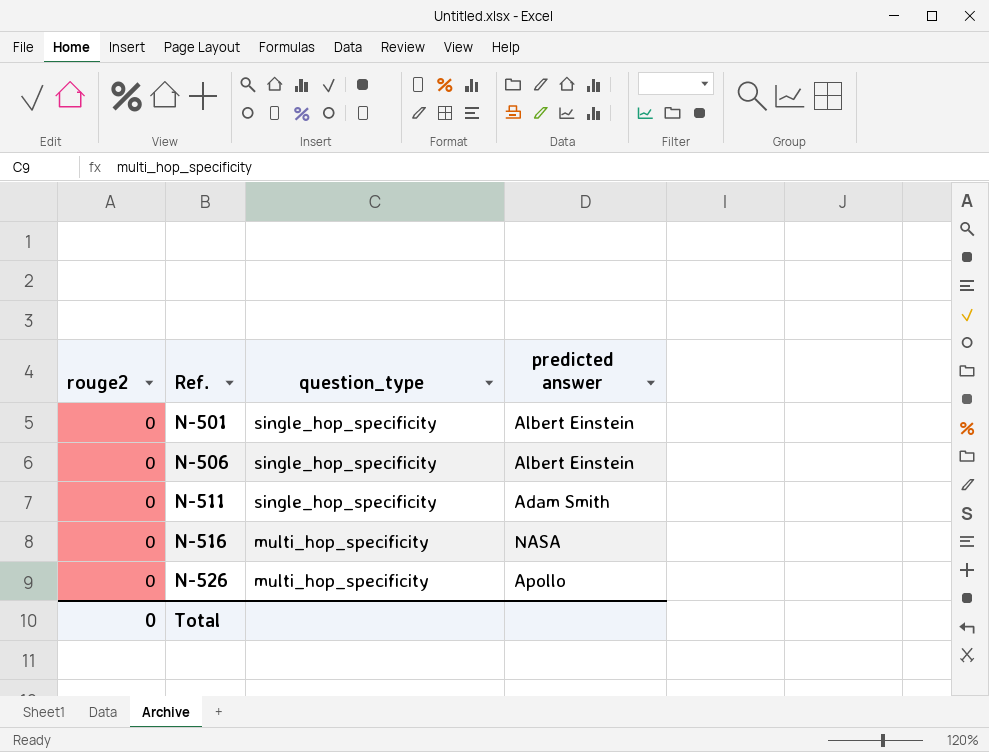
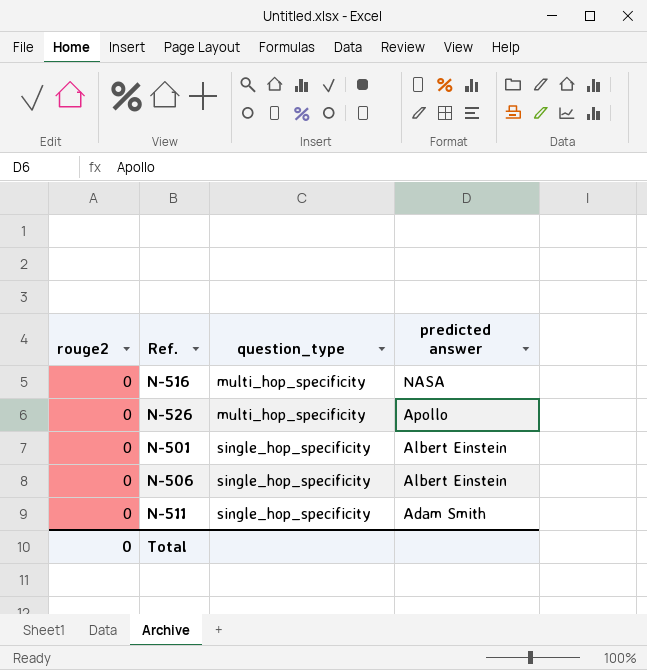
row order: Ref. ascending -> question_type ascending

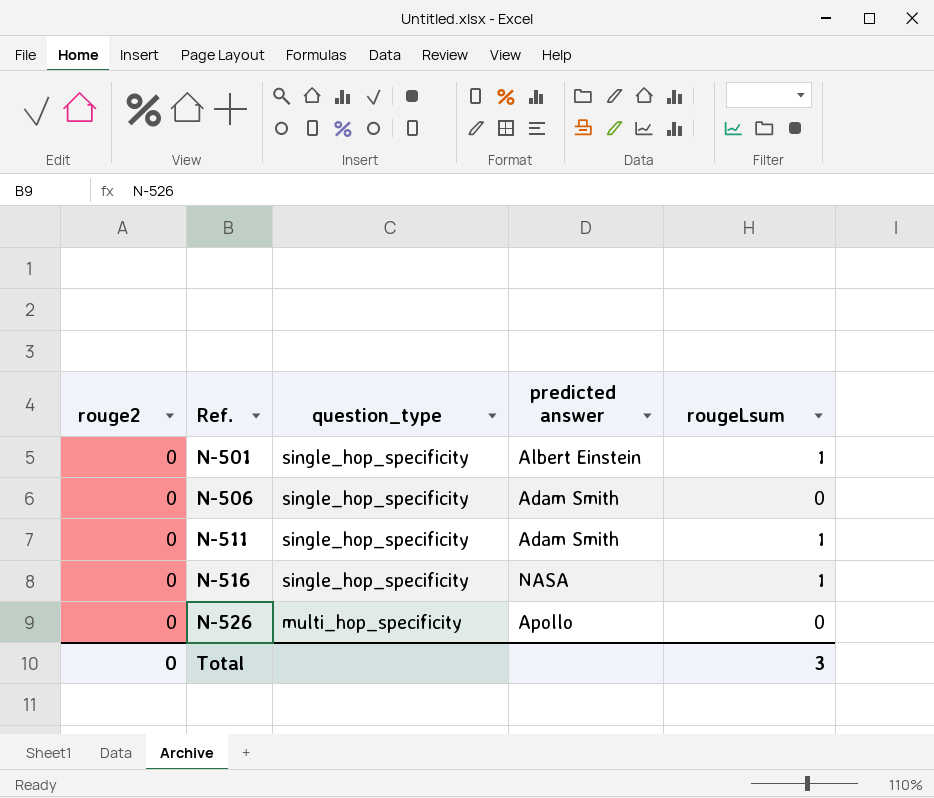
row order: question_type ascending -> Ref. ascending
column rougeLsum | position: none -> 5
N-506 | predicted answer: Albert Einstein -> Adam Smith
N-516 | question_type: multi_hop_specificity -> single_hop_specificity

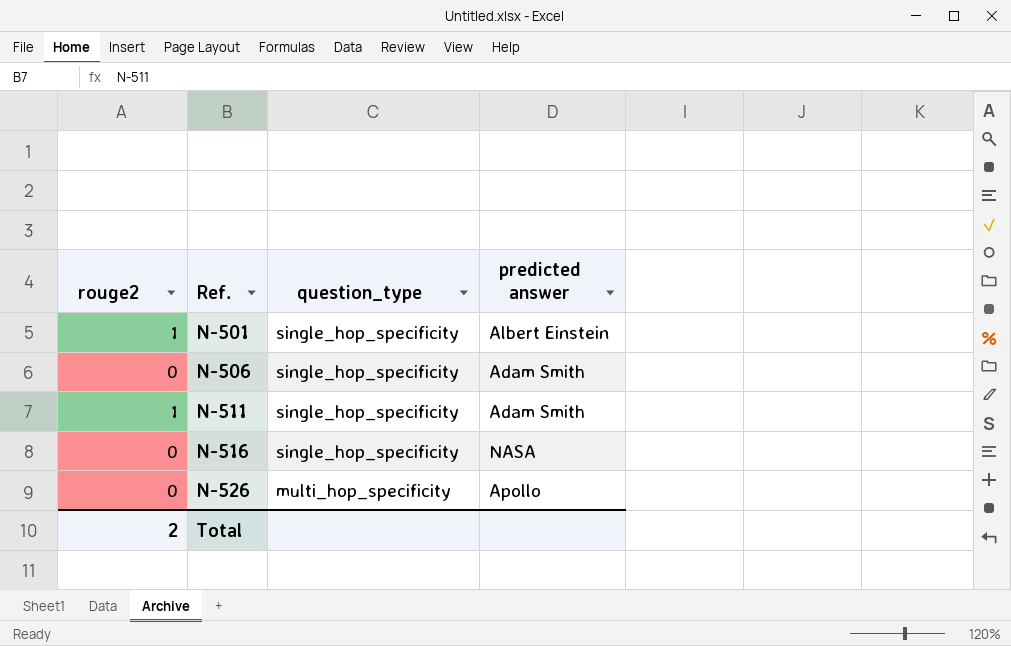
column rougeLsum | position: 5 -> none
N-501 | rouge2: 0 -> 1
N-511 | rouge2: 0 -> 1
Total | rouge2: 0 -> 2

